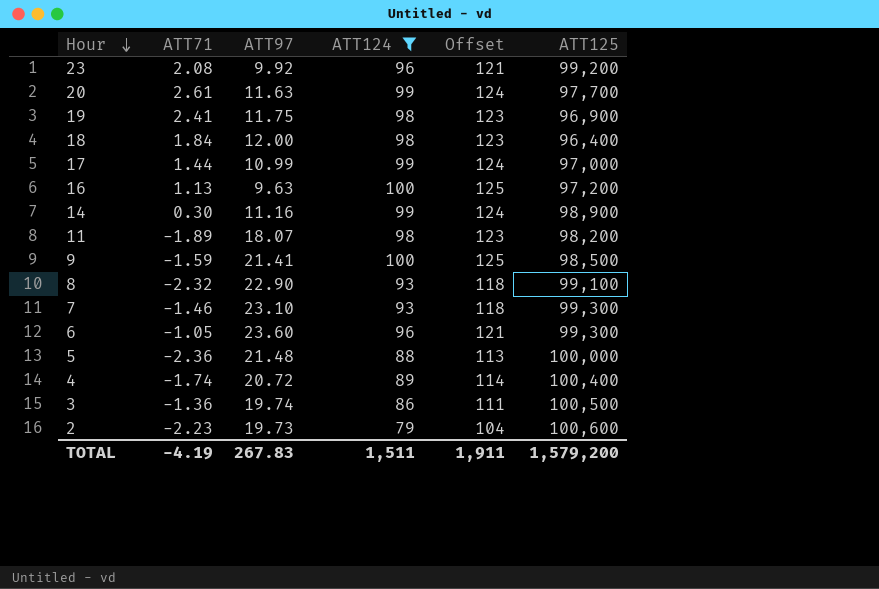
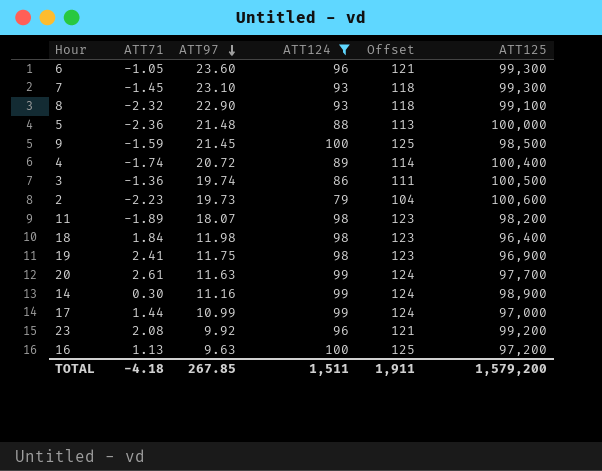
row order: Hour descending -> ATT97 descending
7 | ATT71: -1.46 -> -1.45
9 | ATT97: 21.41 -> 21.45
18 | ATT97: 12.00 -> 11.98
TOTAL | ATT71: -4.19 -> -4.18
TOTAL | ATT97: 267.83 -> 267.85

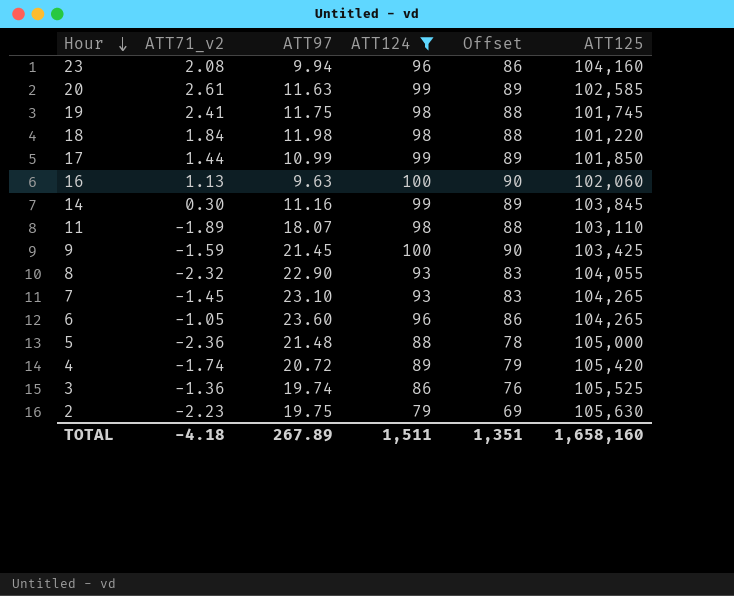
row order: ATT97 descending -> Hour descending
column name: ATT71 -> ATT71_v2
column Offset | formula: [ATT124] + 25 -> [ATT124] - 10
23 | ATT97: 9.92 -> 9.94
23 | ATT125: 99,200 -> 104,160
20 | ATT125: 97,700 -> 102,585
19 | ATT125: 96,900 -> 101,745
18 | ATT125: 96,400 -> 101,220
17 | ATT125: 97,000 -> 101,850
16 | ATT125: 97,200 -> 102,060
14 | ATT125: 98,900 -> 103,845
11 | ATT125: 98,200 -> 103,110
9 | ATT125: 98,500 -> 103,425
8 | ATT125: 99,100 -> 104,055
7 | ATT125: 99,300 -> 104,265
6 | ATT125: 99,300 -> 104,265
5 | ATT125: 100,000 -> 105,000
4 | ATT125: 100,400 -> 105,420
3 | ATT125: 100,500 -> 105,525
2 | ATT97: 19.73 -> 19.75
2 | ATT125: 100,600 -> 105,630
TOTAL | ATT97: 267.85 -> 267.89
TOTAL | Offset: 1,911 -> 1,351
TOTAL | ATT125: 1,579,200 -> 1,658,160

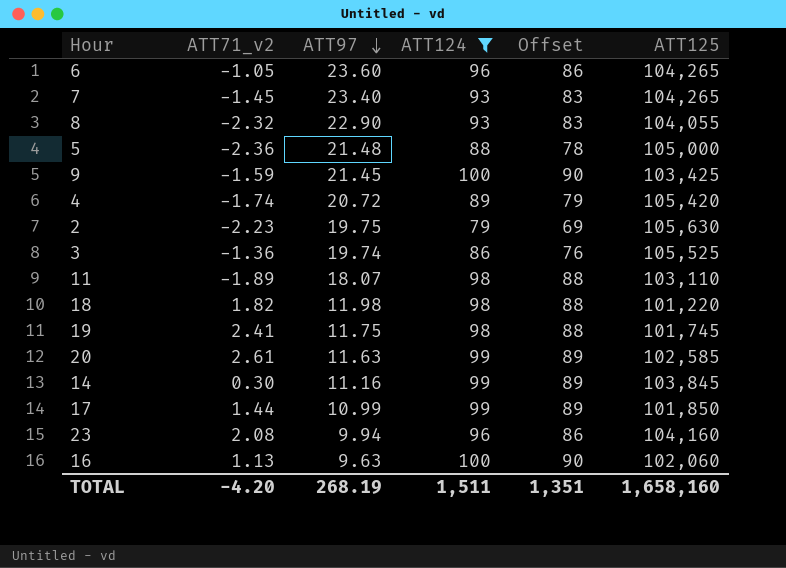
row order: Hour descending -> ATT97 descending
7 | ATT97: 23.10 -> 23.40
18 | ATT71_v2: 1.84 -> 1.82
TOTAL | ATT71_v2: -4.18 -> -4.20
TOTAL | ATT97: 267.89 -> 268.19

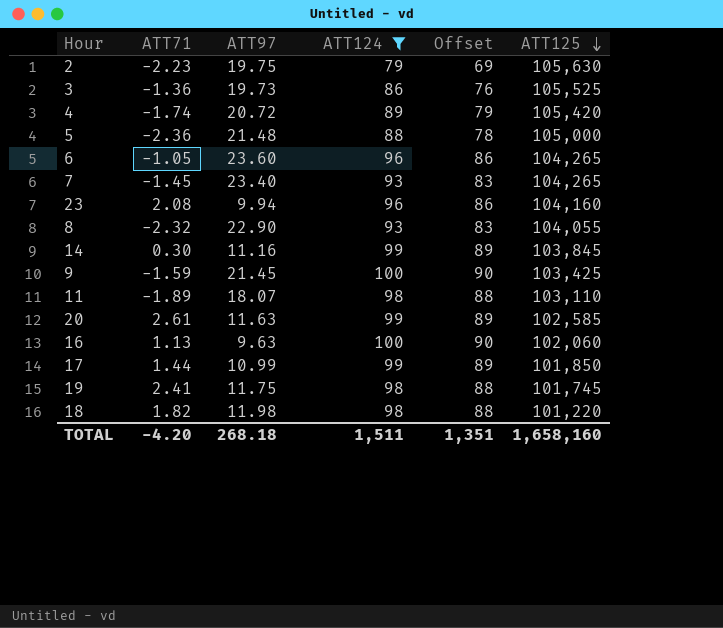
row order: ATT97 descending -> ATT125 descending
column name: ATT71_v2 -> ATT71
3 | ATT97: 19.74 -> 19.73
TOTAL | ATT97: 268.19 -> 268.18

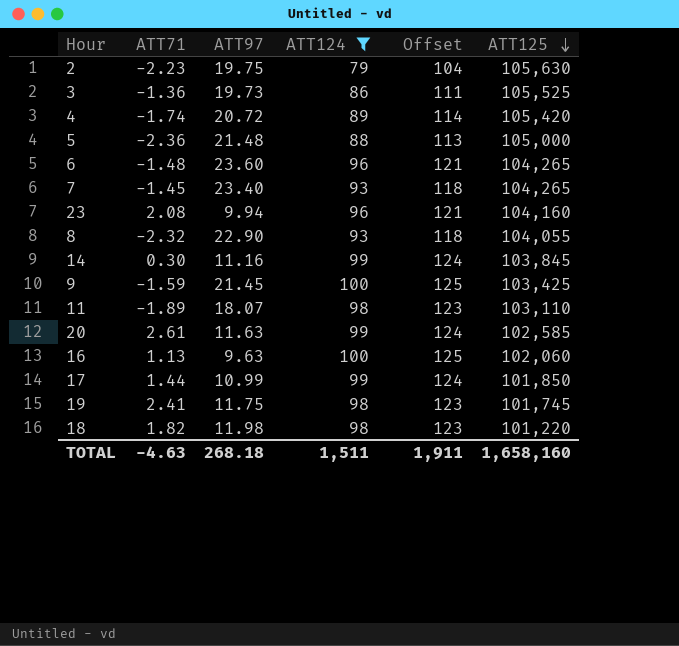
column Offset | formula: [ATT124] - 10 -> [ATT124] + 25
6 | ATT71: -1.05 -> -1.48
TOTAL | ATT71: -4.20 -> -4.63
TOTAL | Offset: 1,351 -> 1,911

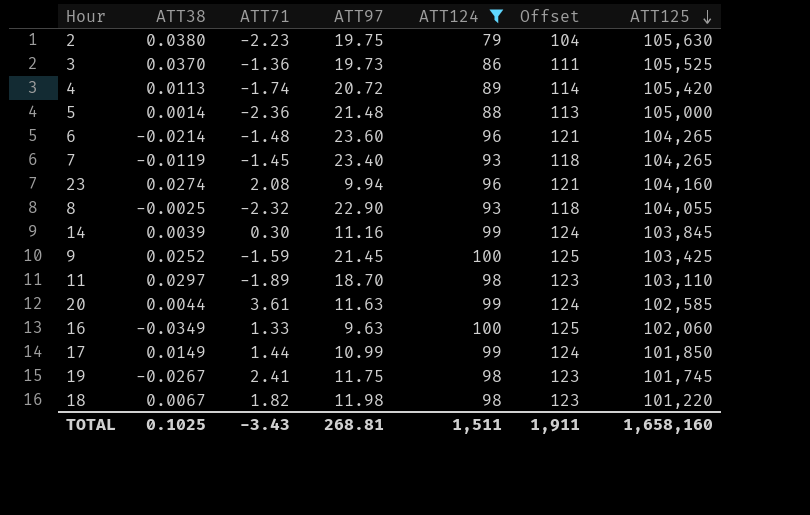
column ATT38 | position: none -> 2
11 | ATT97: 18.07 -> 18.70
20 | ATT71: 2.61 -> 3.61
16 | ATT71: 1.13 -> 1.33
TOTAL | ATT71: -4.63 -> -3.43
TOTAL | ATT97: 268.18 -> 268.81

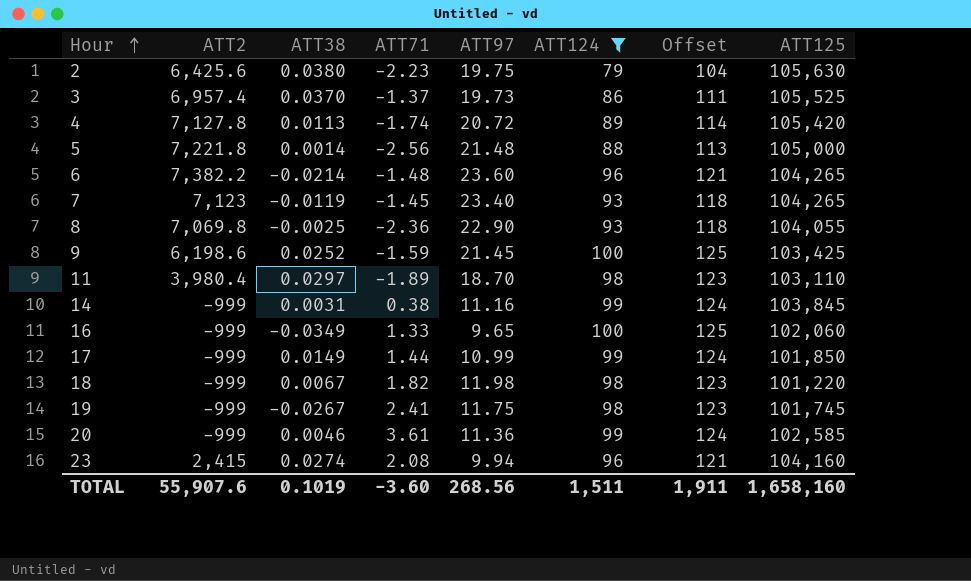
row order: ATT125 descending -> Hour ascending
column ATT2 | position: none -> 2
3 | ATT71: -1.36 -> -1.37
5 | ATT71: -2.36 -> -2.56
8 | ATT71: -2.32 -> -2.36
14 | ATT38: 0.0039 -> 0.0031
14 | ATT71: 0.30 -> 0.38
16 | ATT97: 9.63 -> 9.65
20 | ATT38: 0.0044 -> 0.0046
20 | ATT97: 11.63 -> 11.36
TOTAL | ATT38: 0.1025 -> 0.1019
TOTAL | ATT71: -3.43 -> -3.60
TOTAL | ATT97: 268.81 -> 268.56

